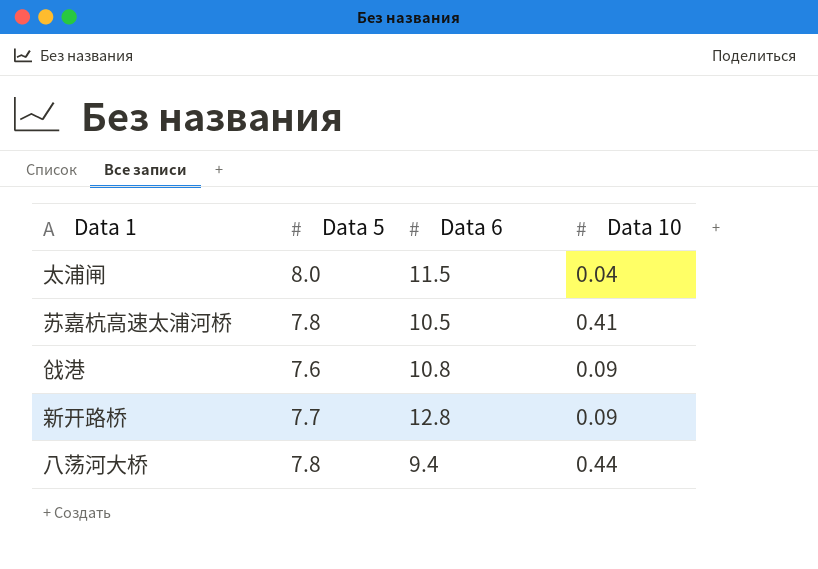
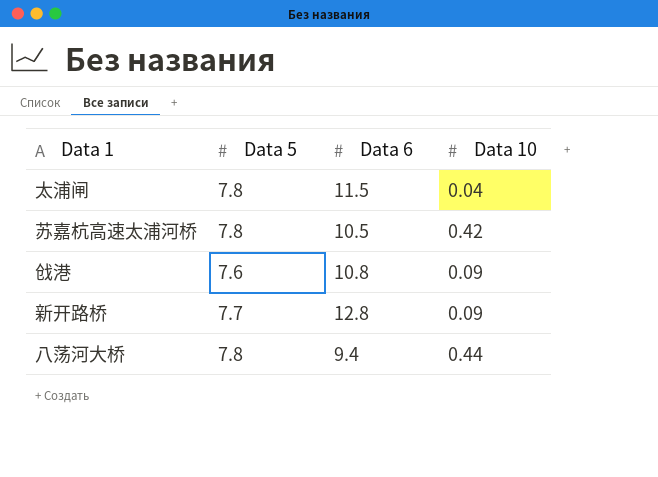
太浦闸 | Data 5: 8.0 -> 7.8
苏嘉杭高速太浦河桥 | Data 10: 0.41 -> 0.42

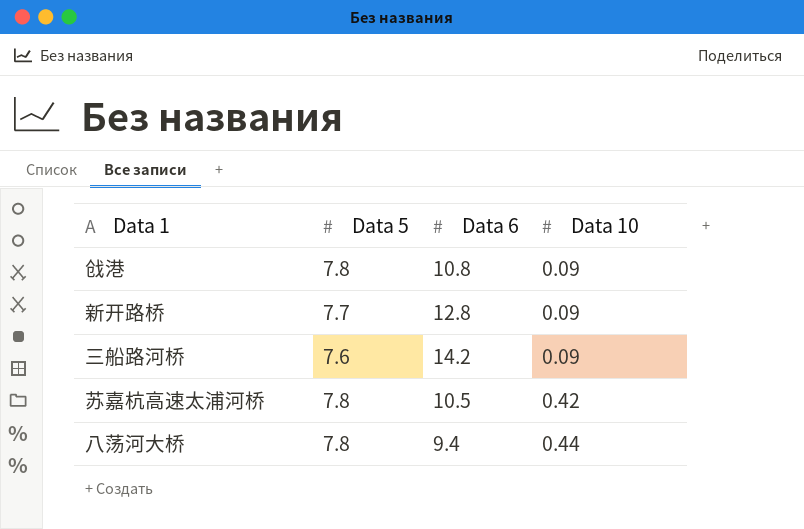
row order: none -> Data 10 ascending
row 太浦闸: 7.8 | 11.5 | 0.04 -> none
戗港 | Data 5: 7.6 -> 7.8
row 三船路河桥: none -> 7.6 | 14.2 | 0.09

